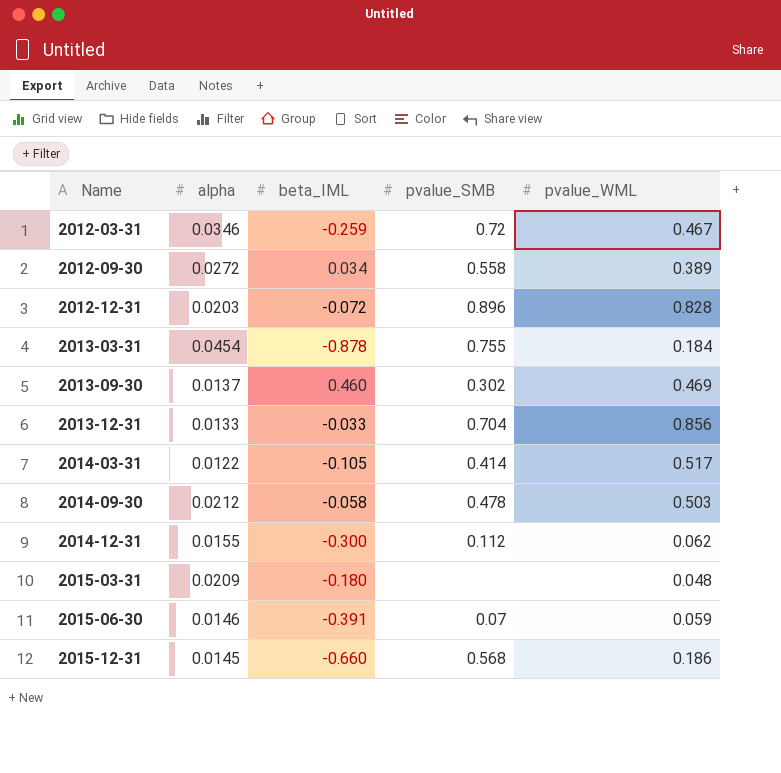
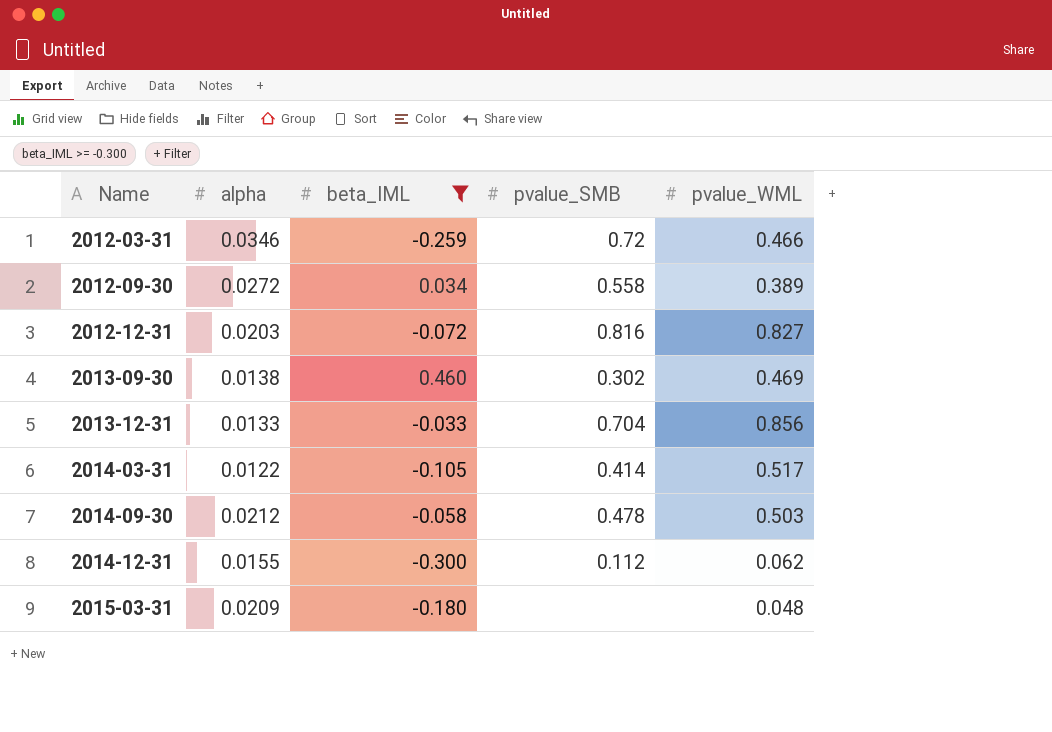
filter: none -> beta_IML >= -0.300
2012-03-31 | pvalue_WML: 0.467 -> 0.466
2012-12-31 | pvalue_SMB: 0.896 -> 0.816
2012-12-31 | pvalue_WML: 0.828 -> 0.827
2013-09-30 | alpha: 0.0137 -> 0.0138

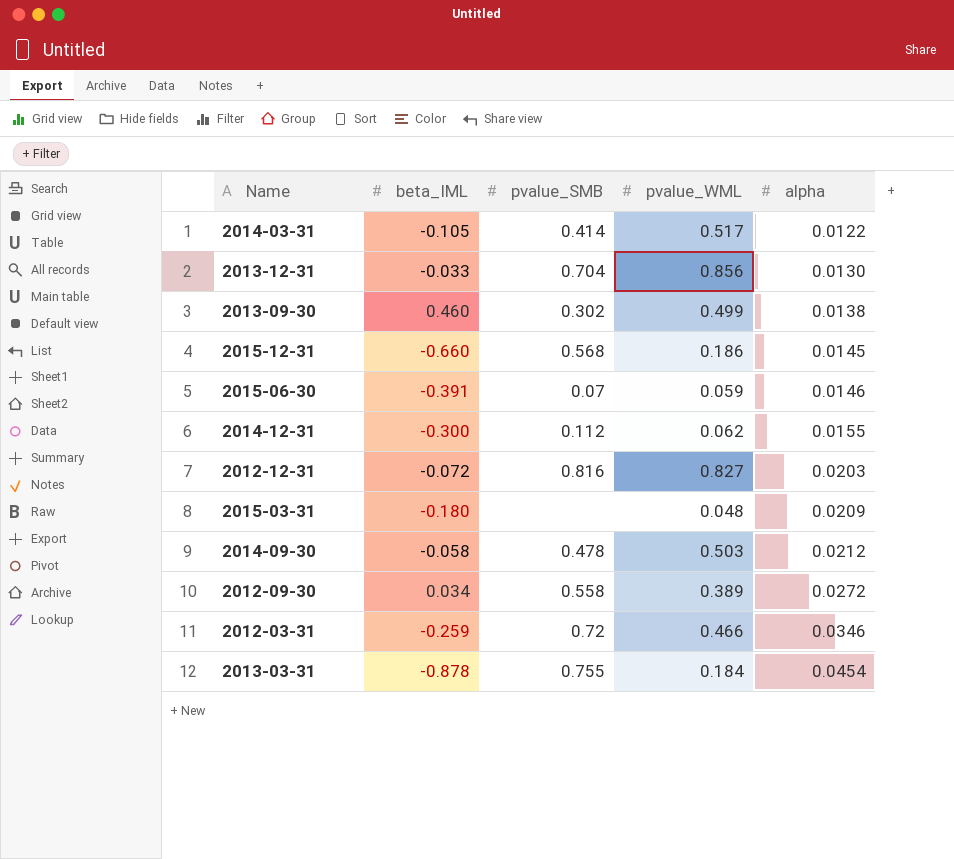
filter: beta_IML >= -0.300 -> none
row order: Name ascending -> alpha ascending
column alpha | position: 2 -> 5
2013-12-31 | alpha: 0.0133 -> 0.0130
2013-09-30 | pvalue_WML: 0.469 -> 0.499

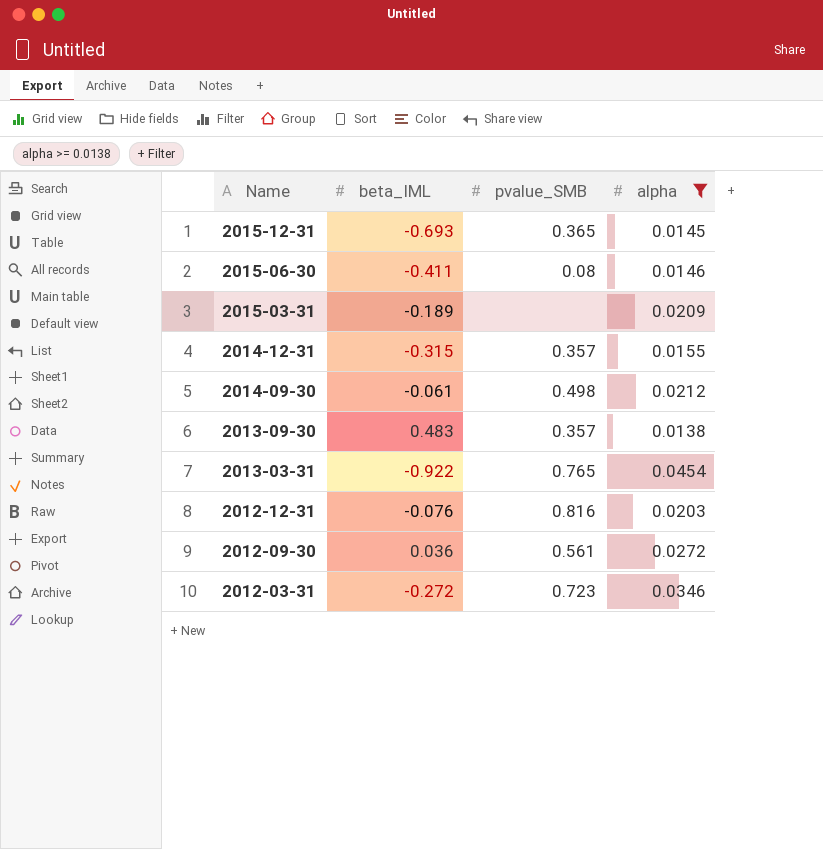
filter: none -> alpha >= 0.0138
row order: alpha ascending -> Name descending
column pvalue_WML | position: 4 -> none
2015-12-31 | beta_IML: -0.660 -> -0.693
2015-12-31 | pvalue_SMB: 0.568 -> 0.365
2015-06-30 | beta_IML: -0.391 -> -0.411
2015-06-30 | pvalue_SMB: 0.07 -> 0.08
2015-03-31 | beta_IML: -0.180 -> -0.189
2014-12-31 | beta_IML: -0.300 -> -0.315
2014-12-31 | pvalue_SMB: 0.112 -> 0.357
2014-09-30 | beta_IML: -0.058 -> -0.061
2014-09-30 | pvalue_SMB: 0.478 -> 0.498
2013-09-30 | beta_IML: 0.460 -> 0.483
2013-09-30 | pvalue_SMB: 0.302 -> 0.357
2013-03-31 | beta_IML: -0.878 -> -0.922
2013-03-31 | pvalue_SMB: 0.755 -> 0.765
2012-12-31 | beta_IML: -0.072 -> -0.076
2012-09-30 | beta_IML: 0.034 -> 0.036
2012-09-30 | pvalue_SMB: 0.558 -> 0.561
2012-03-31 | beta_IML: -0.259 -> -0.272
2012-03-31 | pvalue_SMB: 0.72 -> 0.723

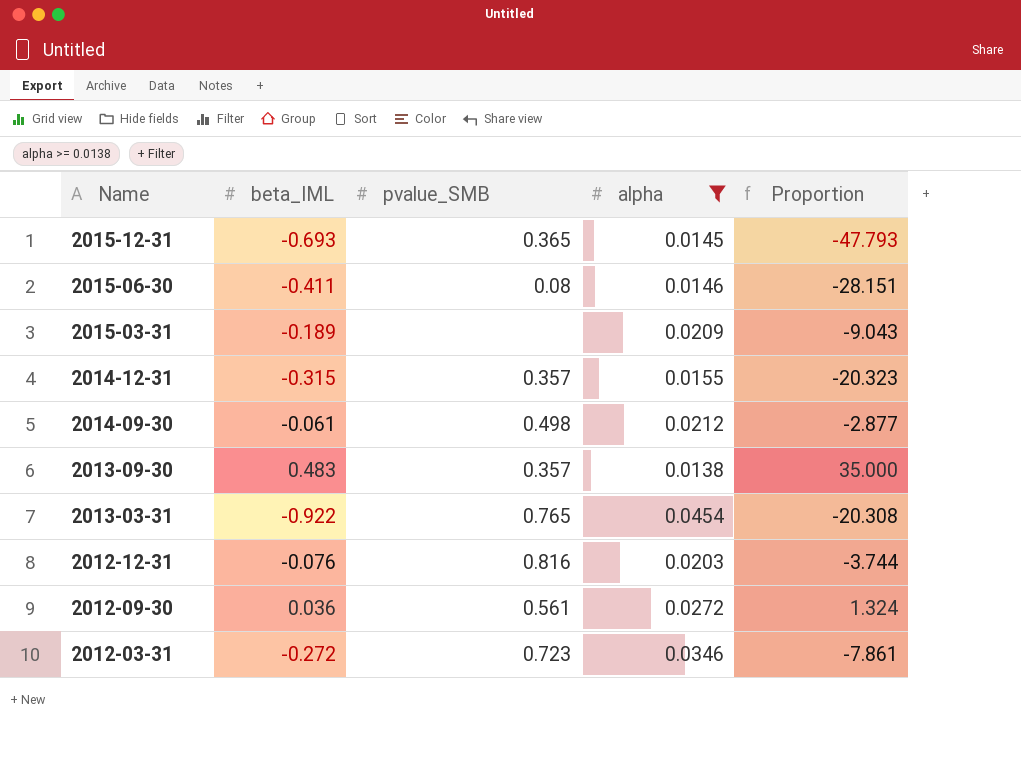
column Proportion | formula: none -> [beta_IML] / [alpha]

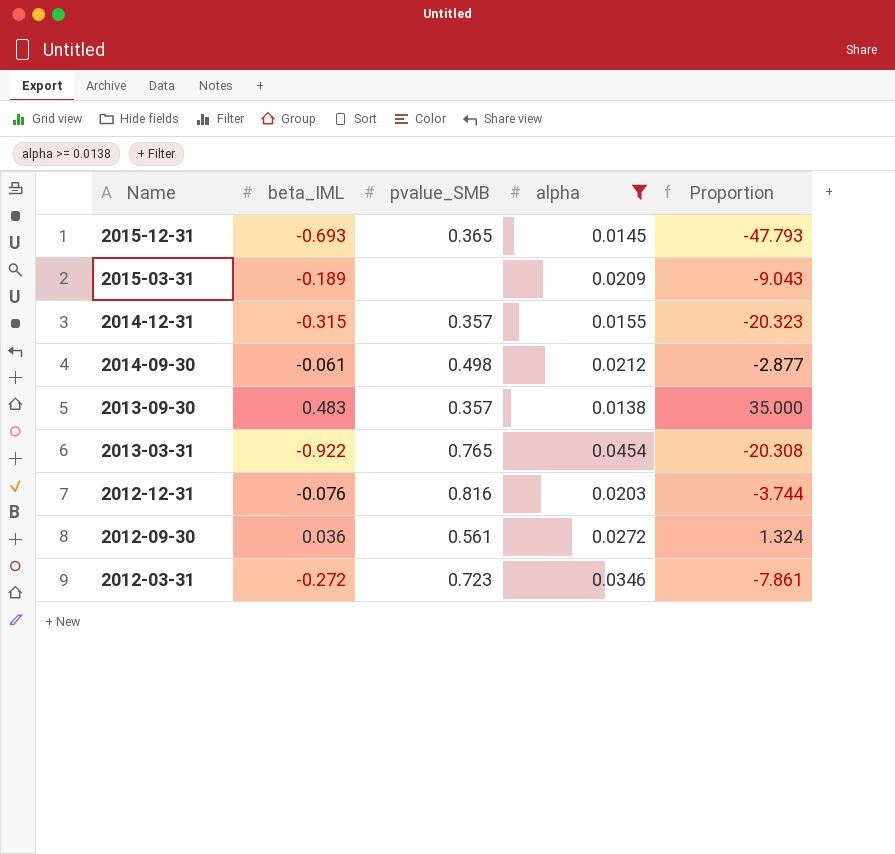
row 2015-06-30: -0.411 | 0.08 | 0.0146 | -28.151 -> none

